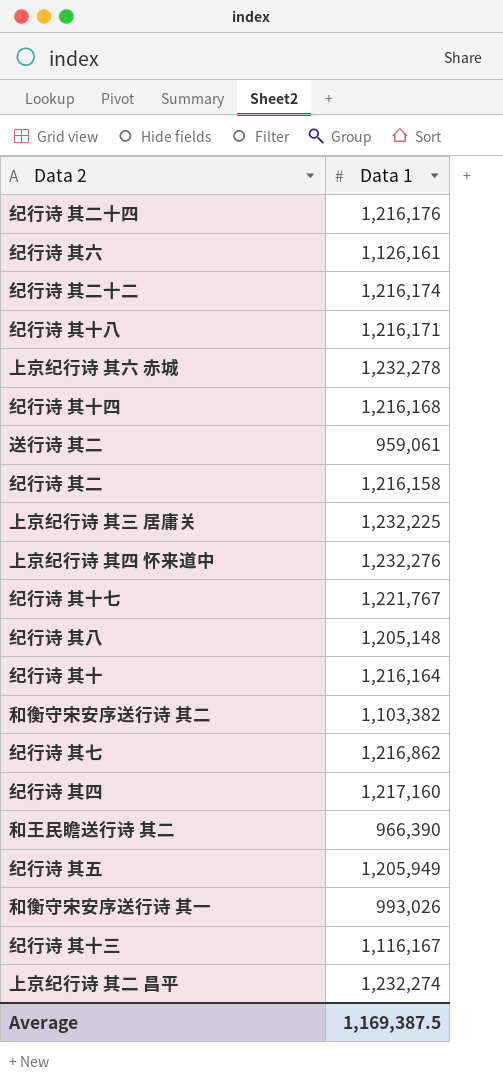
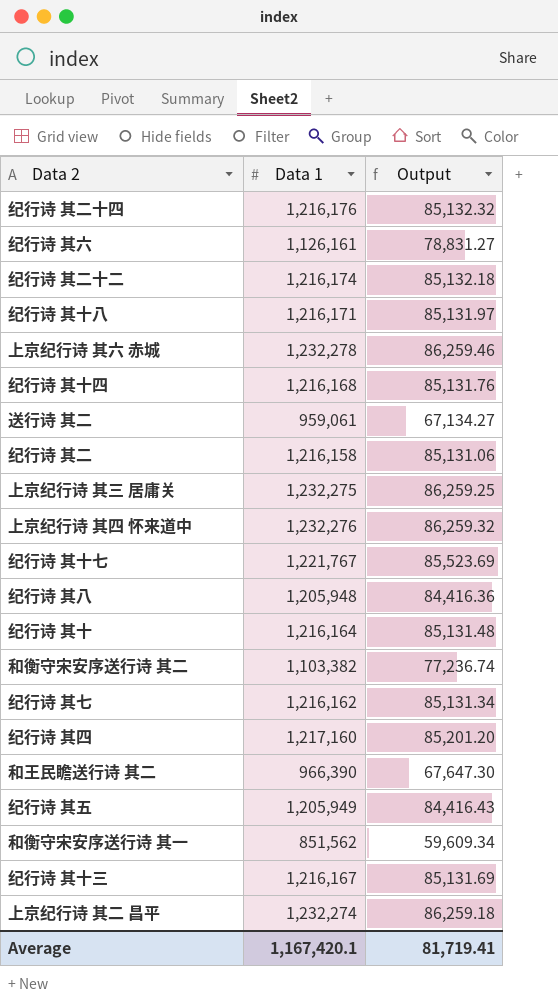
column Output | formula: none -> [Data 1] * 0.07
上京纪行诗 其三 居庸关 | Data 1: 1,232,225 -> 1,232,275
纪行诗 其八 | Data 1: 1,205,148 -> 1,205,948
纪行诗 其七 | Data 1: 1,216,862 -> 1,216,162
和衡守宋安序送行诗 其一 | Data 1: 993,026 -> 851,562
纪行诗 其十三 | Data 1: 1,116,167 -> 1,216,167
Average | Data 1: 1,169,387.5 -> 1,167,420.1

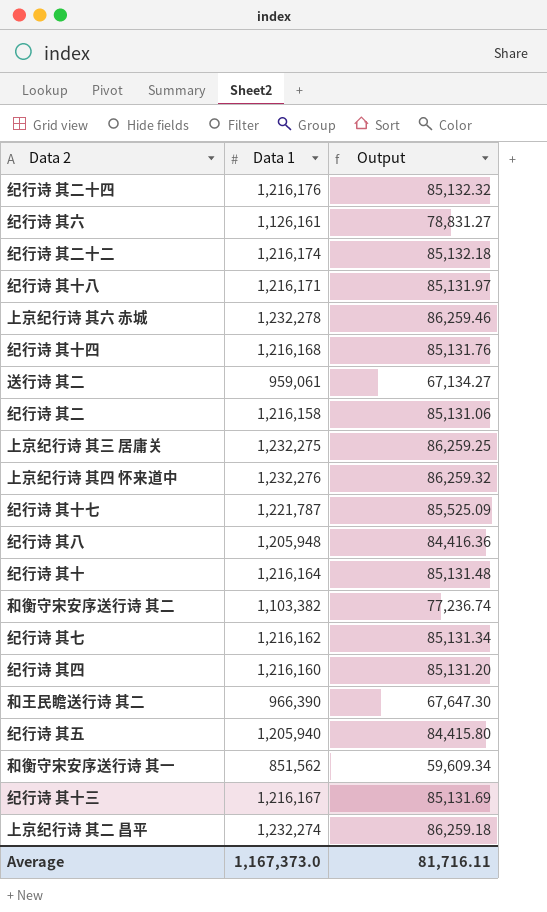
纪行诗 其十七 | Data 1: 1,221,767 -> 1,221,787
纪行诗 其十七 | Output: 85,523.69 -> 85,525.09
纪行诗 其四 | Data 1: 1,217,160 -> 1,216,160
纪行诗 其四 | Output: 85,201.20 -> 85,131.20
纪行诗 其五 | Data 1: 1,205,949 -> 1,205,940
纪行诗 其五 | Output: 84,416.43 -> 84,415.80
Average | Data 1: 1,167,420.1 -> 1,167,373.0
Average | Output: 81,719.41 -> 81,716.11

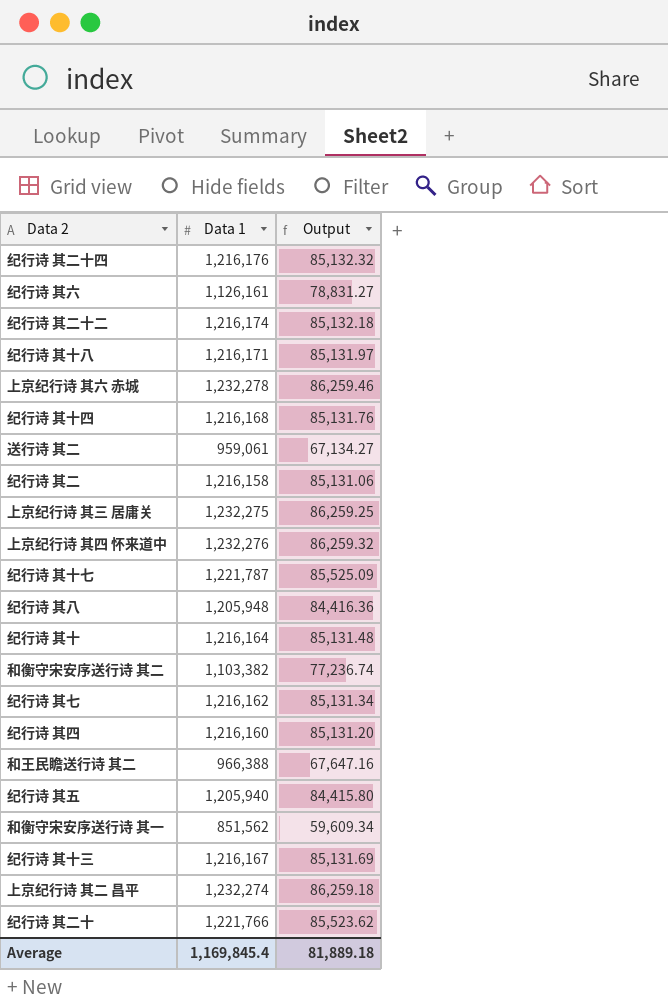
和王民瞻送行诗 其二 | Data 1: 966,390 -> 966,388
和王民瞻送行诗 其二 | Output: 67,647.30 -> 67,647.16
row 纪行诗 其二十: none -> 1,221,766 | 85,523.62
Average | Data 1: 1,167,373.0 -> 1,169,845.4
Average | Output: 81,716.11 -> 81,889.18

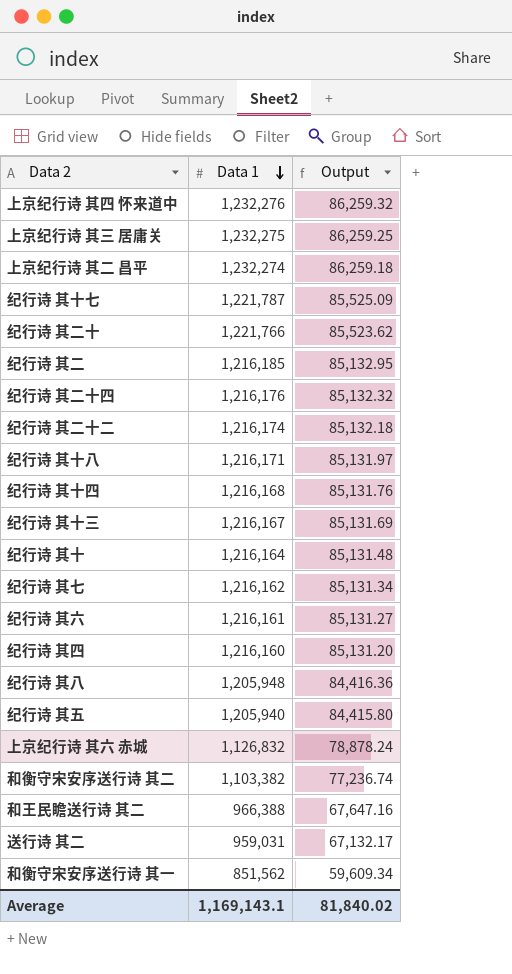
row order: none -> Data 1 descending
纪行诗 其二 | Data 1: 1,216,158 -> 1,216,185
纪行诗 其二 | Output: 85,131.06 -> 85,132.95
纪行诗 其六 | Data 1: 1,126,161 -> 1,216,161
纪行诗 其六 | Output: 78,831.27 -> 85,131.27
上京纪行诗 其六 赤城 | Data 1: 1,232,278 -> 1,126,832
上京纪行诗 其六 赤城 | Output: 86,259.46 -> 78,878.24
送行诗 其二 | Data 1: 959,061 -> 959,031
送行诗 其二 | Output: 67,134.27 -> 67,132.17
Average | Data 1: 1,169,845.4 -> 1,169,143.1
Average | Output: 81,889.18 -> 81,840.02

